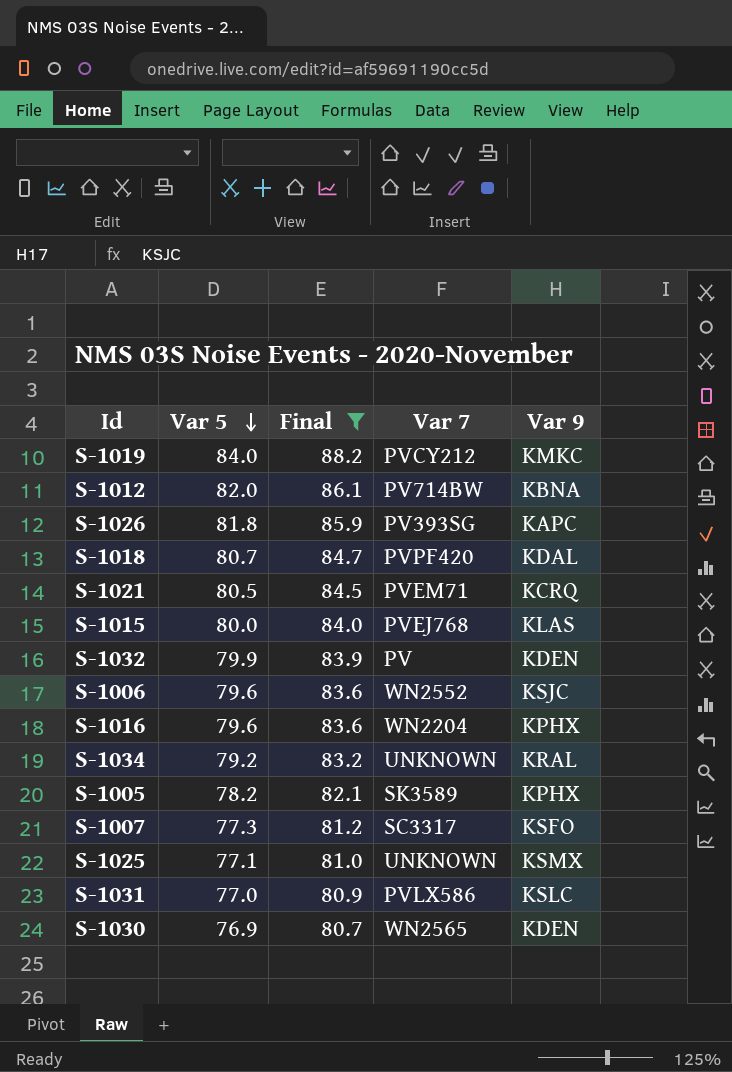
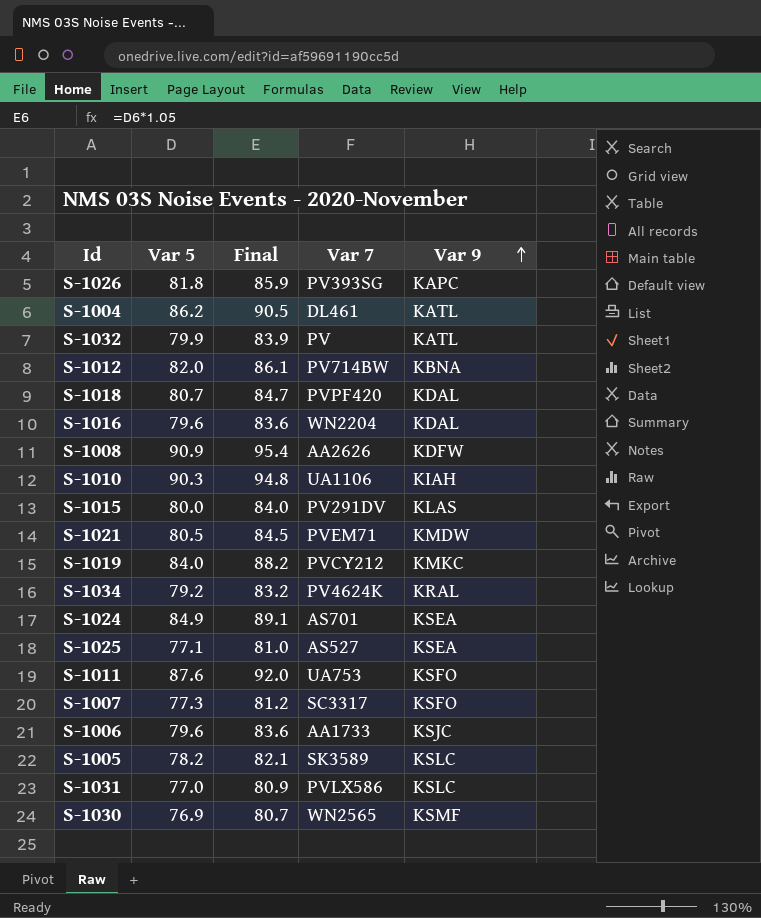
filter: Final <= 88.2 -> none
row order: Var 5 descending -> Var 9 ascending
S-1032 | Var 9: KDEN -> KATL
S-1016 | Var 9: KPHX -> KDAL
S-1015 | Var 7: PVEJ768 -> PV291DV
S-1021 | Var 9: KCRQ -> KMDW
S-1034 | Var 7: UNKNOWN -> PV4624K
S-1025 | Var 7: UNKNOWN -> AS527
S-1025 | Var 9: KSMX -> KSEA
S-1006 | Var 7: WN2552 -> AA1733
S-1005 | Var 9: KPHX -> KSLC
S-1030 | Var 9: KDEN -> KSMF

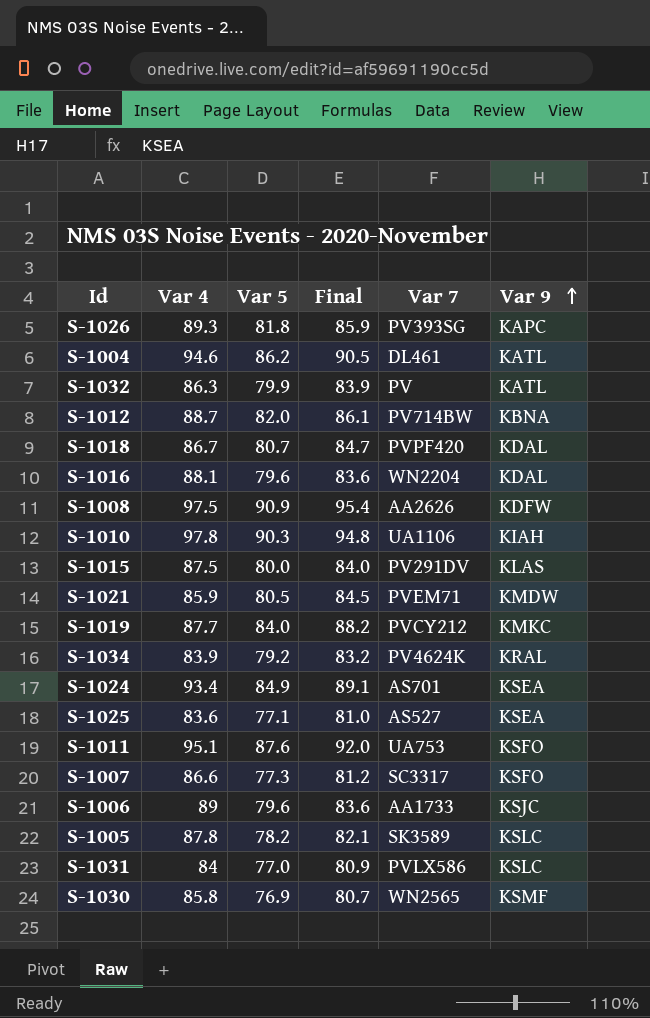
column Var 4 | position: none -> 2

